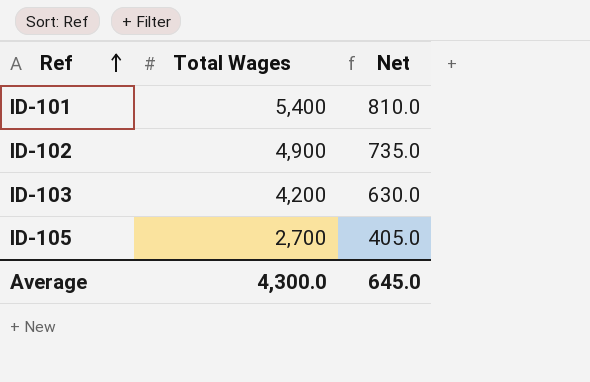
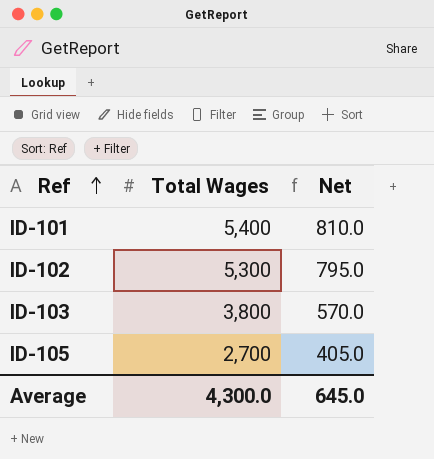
ID-102 | Total Wages: 4,900 -> 5,300
ID-102 | Net: 735.0 -> 795.0
ID-103 | Total Wages: 4,200 -> 3,800
ID-103 | Net: 630.0 -> 570.0

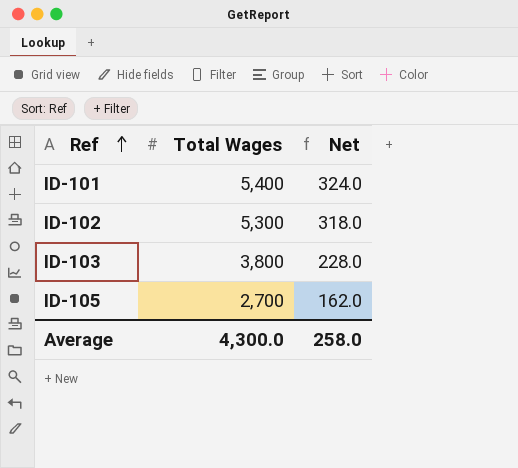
column Net | formula: [Total Wages] * 0.15 -> [Total Wages] * 0.06
Average | Net: 645.0 -> 258.0

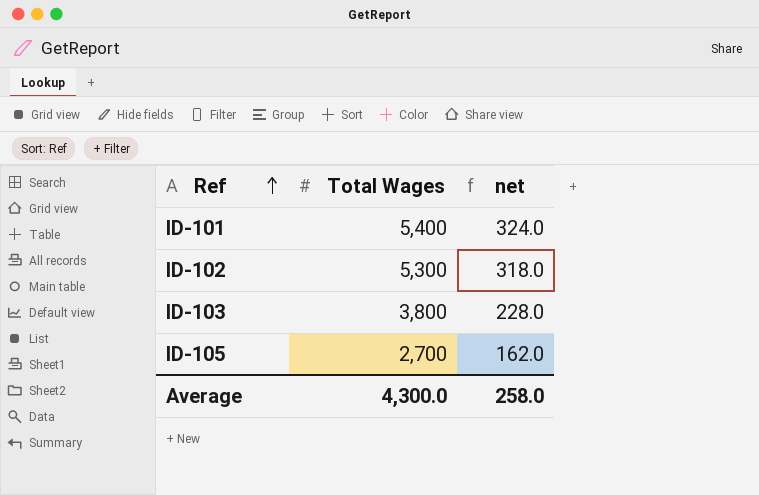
column name: Net -> net

